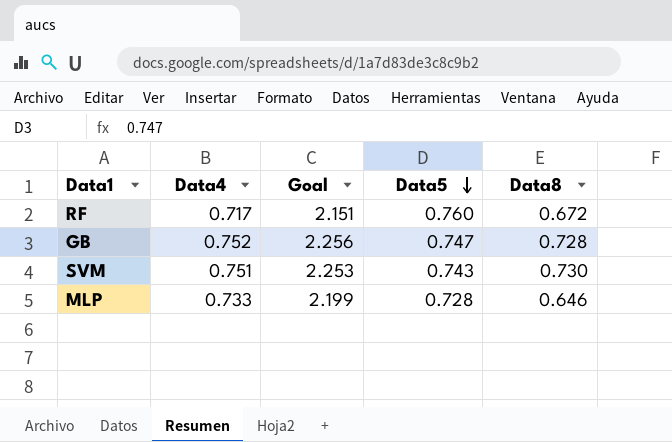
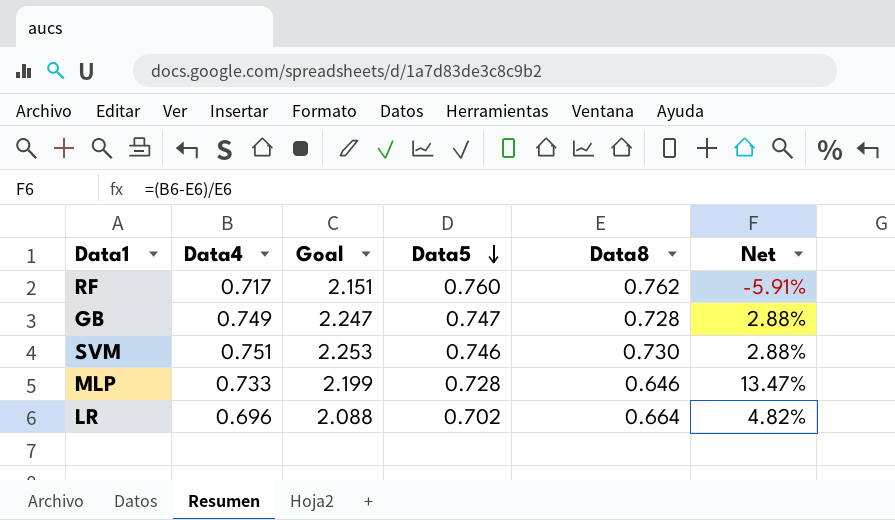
column Net | formula: none -> ([Data4] - [Data8]) / [Data8]
RF | Data8: 0.672 -> 0.762
GB | Data4: 0.752 -> 0.749
GB | Goal: 2.256 -> 2.247
SVM | Data5: 0.743 -> 0.746
row LR: none -> 0.696 | 2.088 | 0.702 | 0.664 | 4.82%

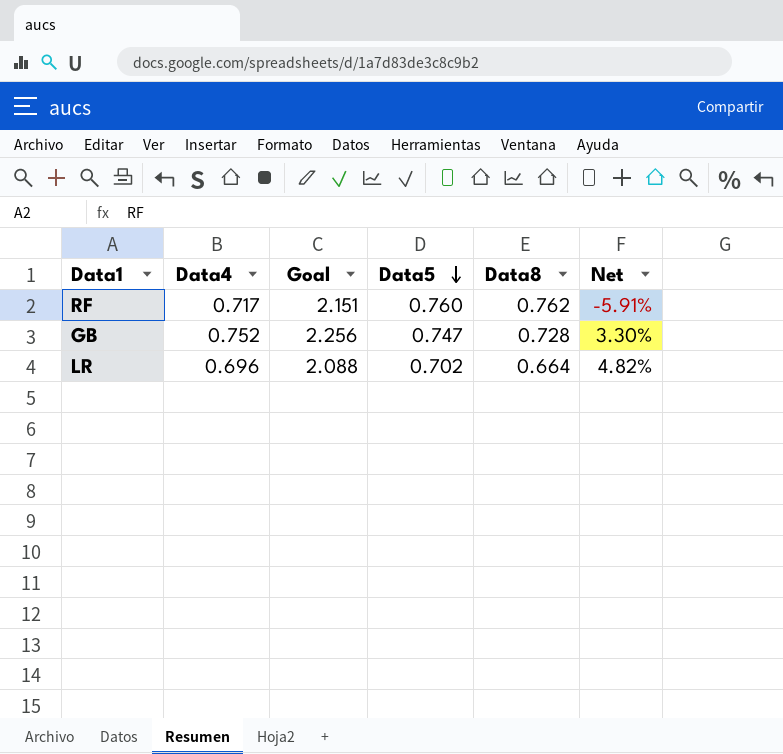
row SVM: 0.751 | 2.253 | 0.746 | 0.730 | 2.88% -> none
row MLP: 0.733 | 2.199 | 0.728 | 0.646 | 13.47% -> none
GB | Data4: 0.749 -> 0.752
GB | Goal: 2.247 -> 2.256
GB | Net: 2.88% -> 3.30%

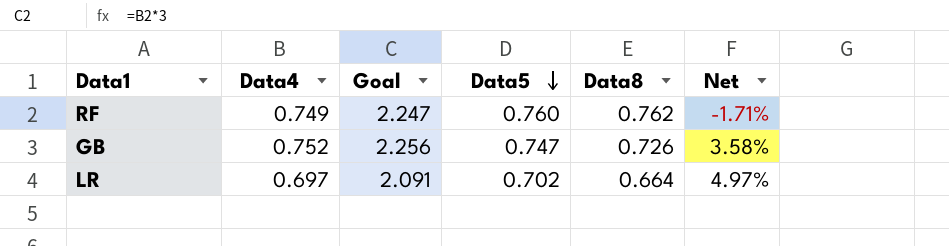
RF | Data4: 0.717 -> 0.749
RF | Goal: 2.151 -> 2.247
RF | Net: -5.91% -> -1.71%
GB | Data8: 0.728 -> 0.726
GB | Net: 3.30% -> 3.58%
LR | Data4: 0.696 -> 0.697
LR | Goal: 2.088 -> 2.091
LR | Net: 4.82% -> 4.97%

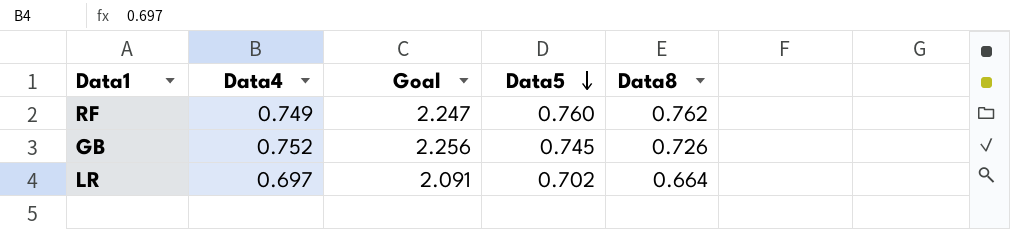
column Net | formula: ([Data4] - [Data8]) / [Data8] -> none
GB | Data5: 0.747 -> 0.745

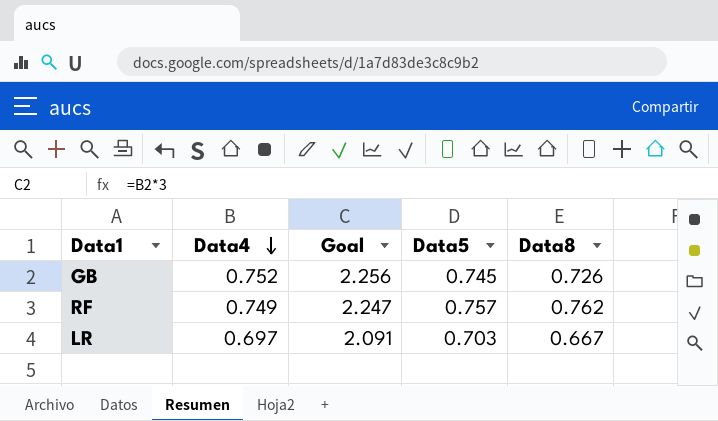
row order: Data5 descending -> Data4 descending
RF | Data5: 0.760 -> 0.757
LR | Data5: 0.702 -> 0.703
LR | Data8: 0.664 -> 0.667

